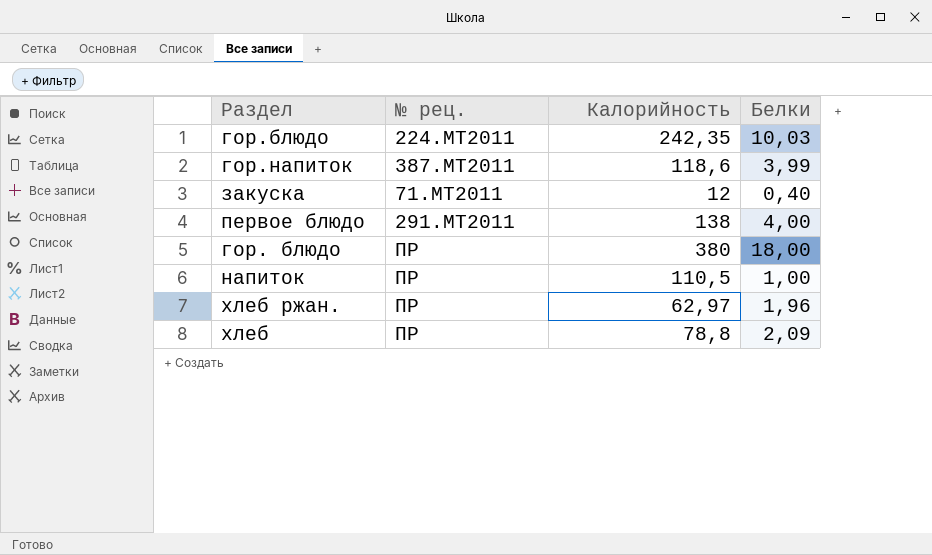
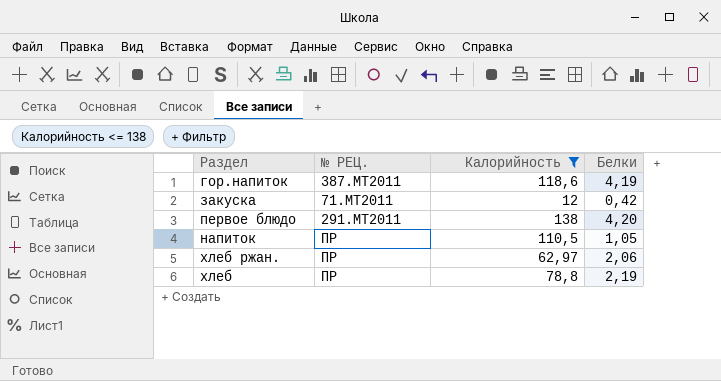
filter: none -> Калорийность <= 138
column name: № рец. -> № РЕЦ.
гор.напиток | Белки: 3,99 -> 4,19
закуска | Белки: 0,40 -> 0,42
первое блюдо | Белки: 4,00 -> 4,20
напиток | Белки: 1,00 -> 1,05
хлеб ржан. | Белки: 1,96 -> 2,06
хлеб | Белки: 2,09 -> 2,19

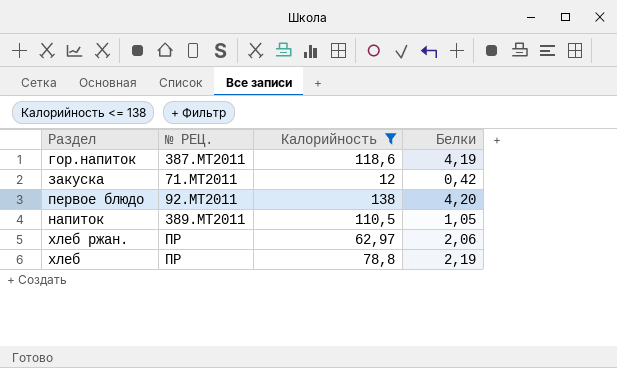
первое блюдо | № РЕЦ.: 291.МТ2011 -> 92.МТ2011
напиток | № РЕЦ.: ПР -> 389.МТ2011

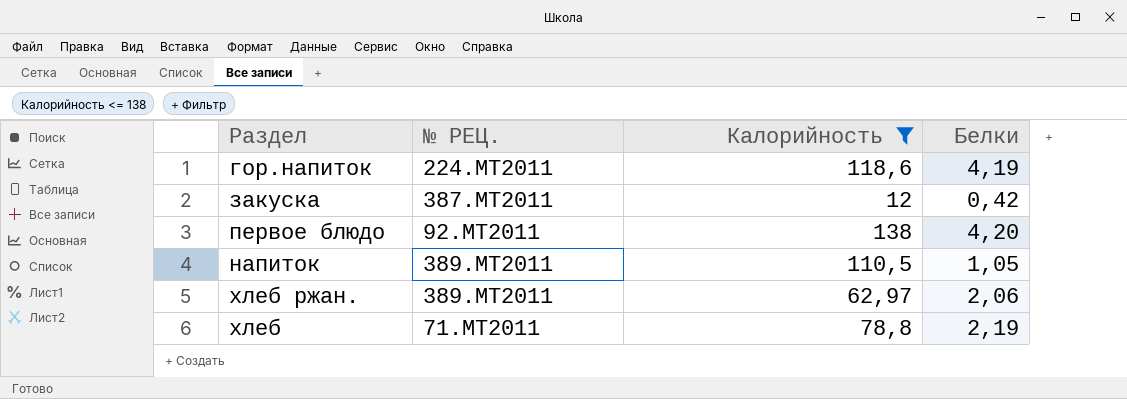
гор.напиток | № РЕЦ.: 387.МТ2011 -> 224.МТ2011
закуска | № РЕЦ.: 71.МТ2011 -> 387.МТ2011
хлеб ржан. | № РЕЦ.: ПР -> 389.МТ2011
хлеб | № РЕЦ.: ПР -> 71.МТ2011

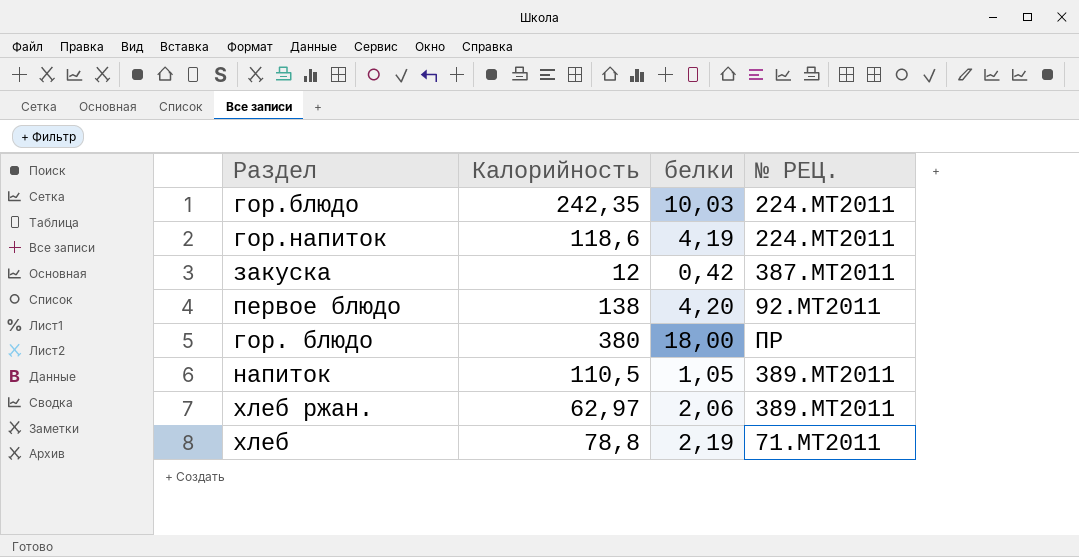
filter: Калорийность <= 138 -> none
column name: Белки -> белки
column № РЕЦ. | position: 2 -> 4

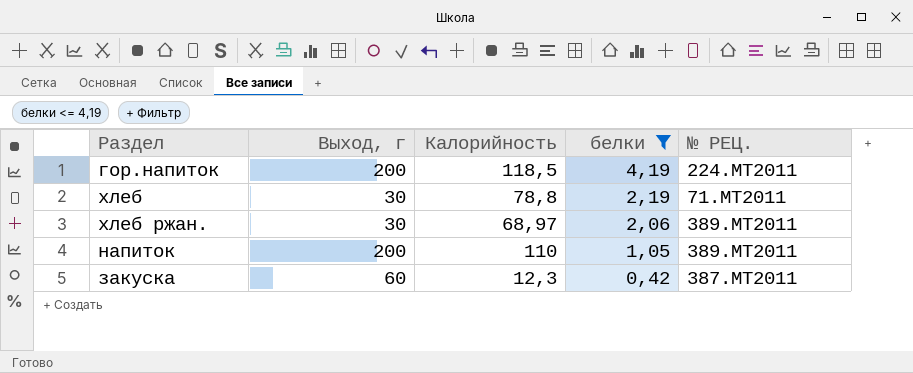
filter: none -> белки <= 4,19
row order: none -> белки descending
column Выход, г | position: none -> 2
гор.напиток | Калорийность: 118,6 -> 118,5
хлеб ржан. | Калорийность: 62,97 -> 68,97
напиток | Калорийность: 110,5 -> 110
закуска | Калорийность: 12 -> 12,3

